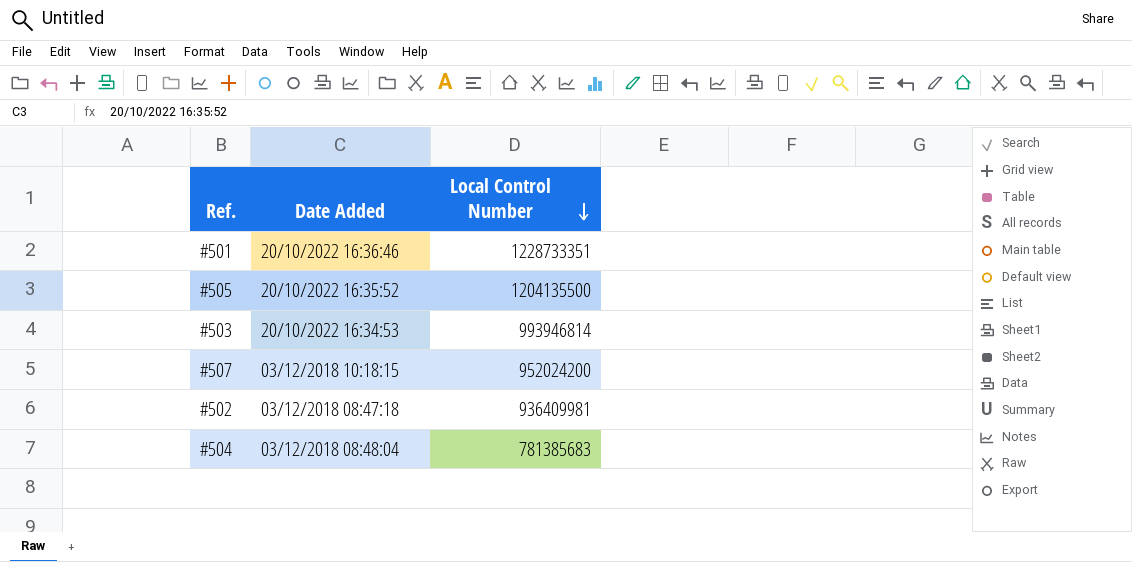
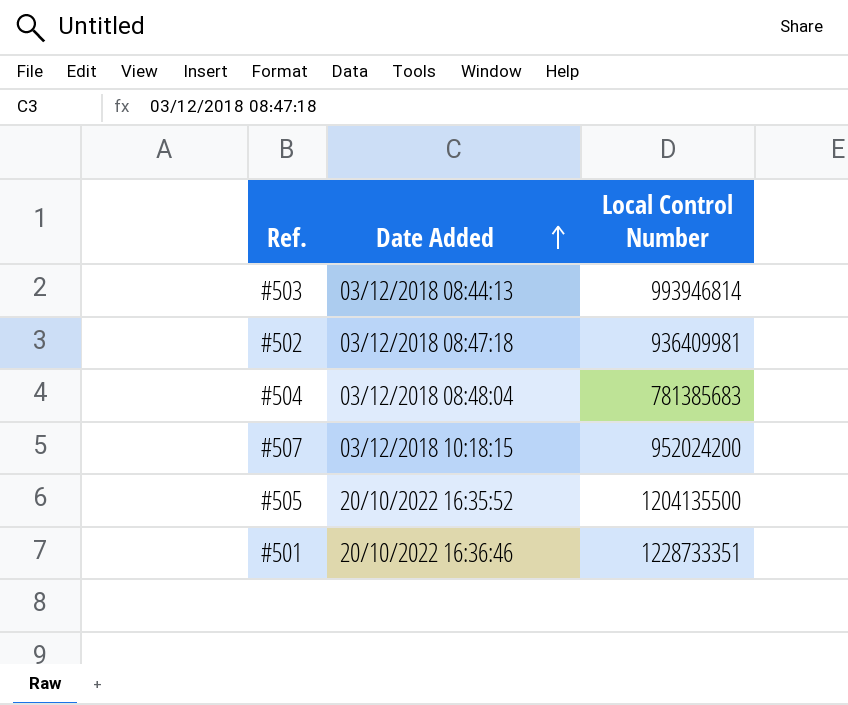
row order: Local Control Number descending -> Date Added ascending
#503 | Date Added: 20/10/2022 16:34:53 -> 03/12/2018 08:44:13

